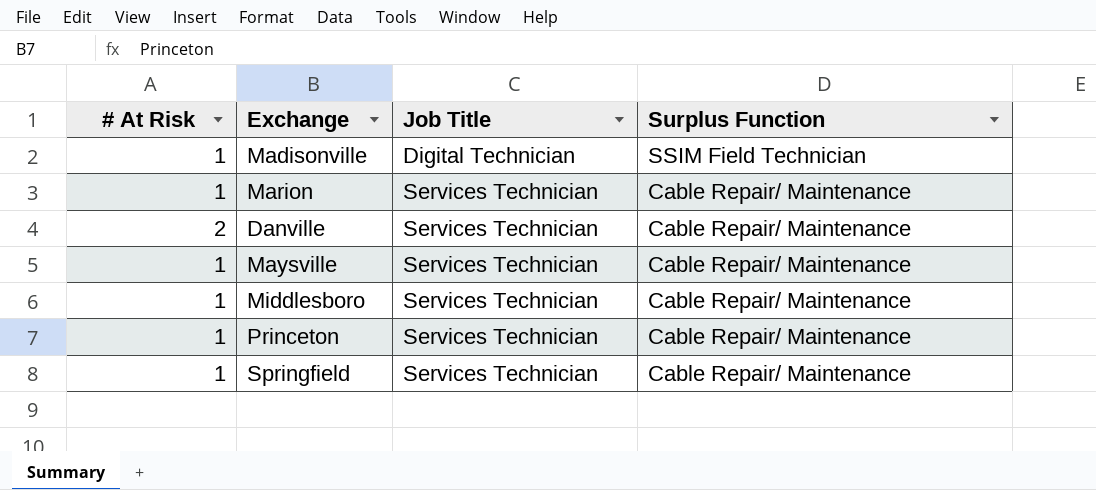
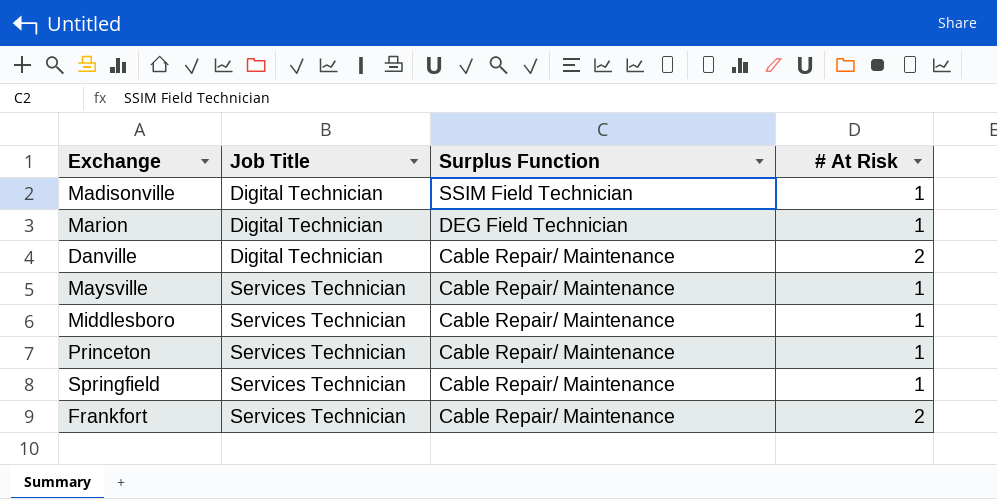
column # At Risk | position: 1 -> 4
Marion | Job Title: Services Technician -> Digital Technician
Marion | Surplus Function: Cable Repair/ Maintenance -> DEG Field Technician
Danville | Job Title: Services Technician -> Digital Technician
row Frankfort: none -> Services Technician | Cable Repair/ Maintenance | 2

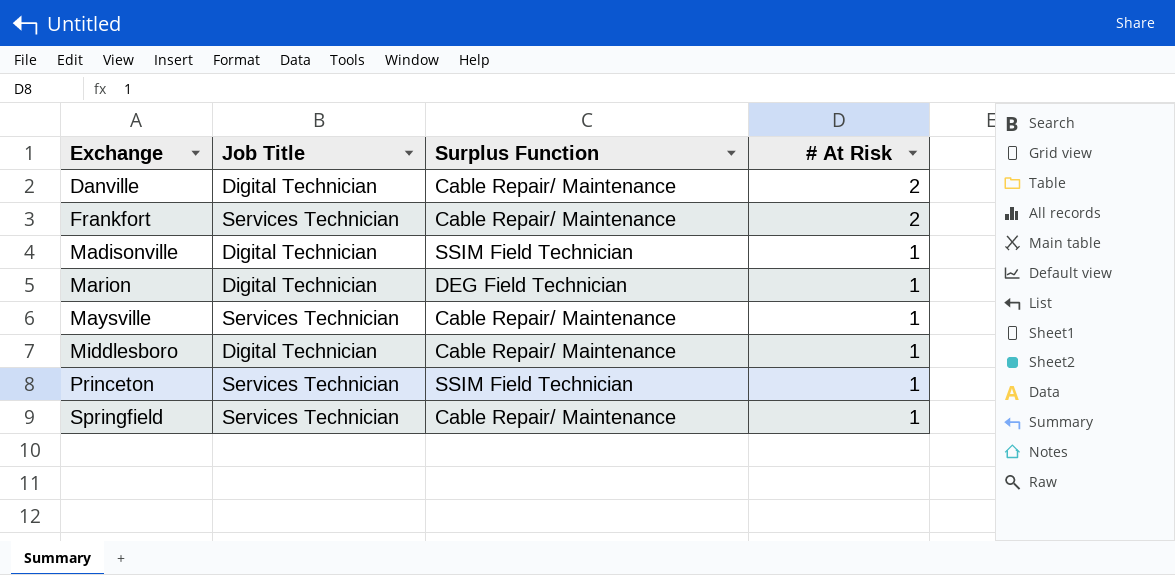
row order: Job Title ascending -> Exchange ascending
Middlesboro | Job Title: Services Technician -> Digital Technician
Princeton | Surplus Function: Cable Repair/ Maintenance -> SSIM Field Technician

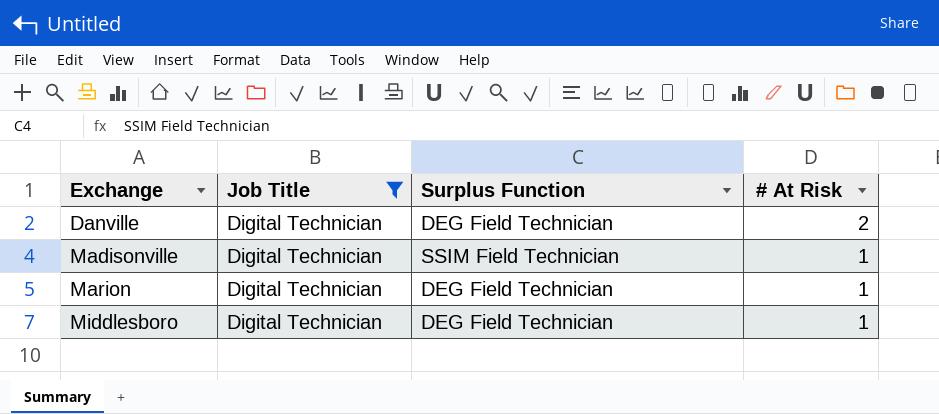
filter: none -> Job Title = Digital Technician
Danville | Surplus Function: Cable Repair/ Maintenance -> DEG Field Technician
Middlesboro | Surplus Function: Cable Repair/ Maintenance -> DEG Field Technician

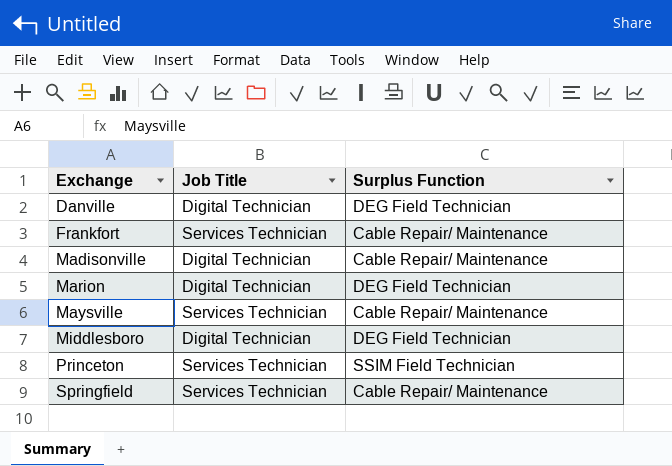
filter: Job Title = Digital Technician -> none
column # At Risk | position: 4 -> none
Madisonville | Surplus Function: SSIM Field Technician -> Cable Repair/ Maintenance

